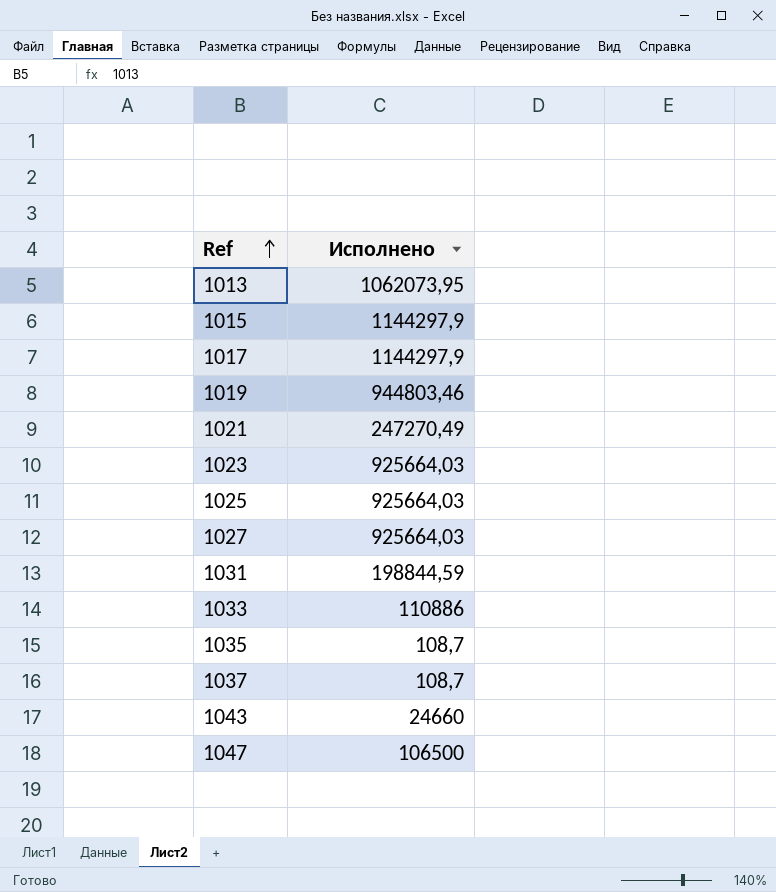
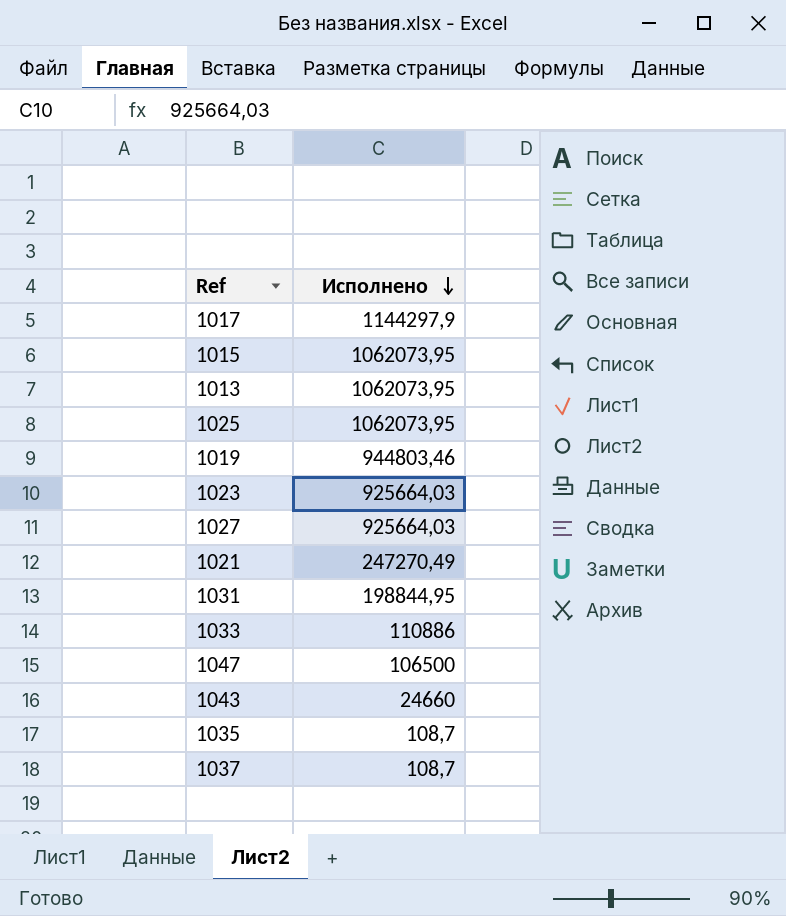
row order: Ref ascending -> Исполнено descending
1015 | Исполнено: 1144297,9 -> 1062073,95
1025 | Исполнено: 925664,03 -> 1062073,95
1031 | Исполнено: 198844,59 -> 198844,95

